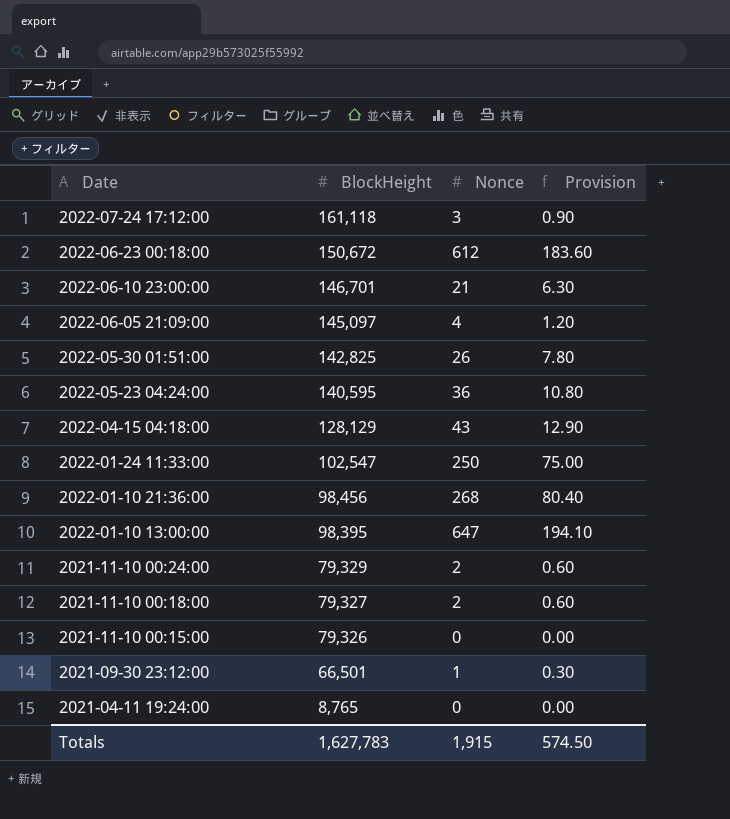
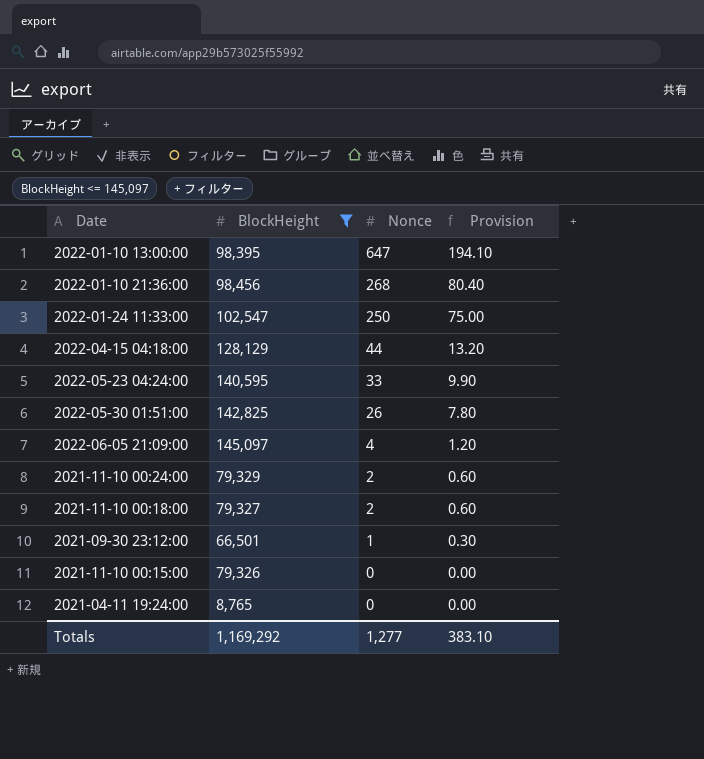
filter: none -> BlockHeight <= 145,097
row order: Date descending -> Nonce descending
2022-04-15 04:18:00 | Nonce: 43 -> 44
2022-04-15 04:18:00 | Provision: 12.90 -> 13.20
2022-05-23 04:24:00 | Nonce: 36 -> 33
2022-05-23 04:24:00 | Provision: 10.80 -> 9.90
Totals | BlockHeight: 1,627,783 -> 1,169,292
Totals | Nonce: 1,915 -> 1,277
Totals | Provision: 574.50 -> 383.10

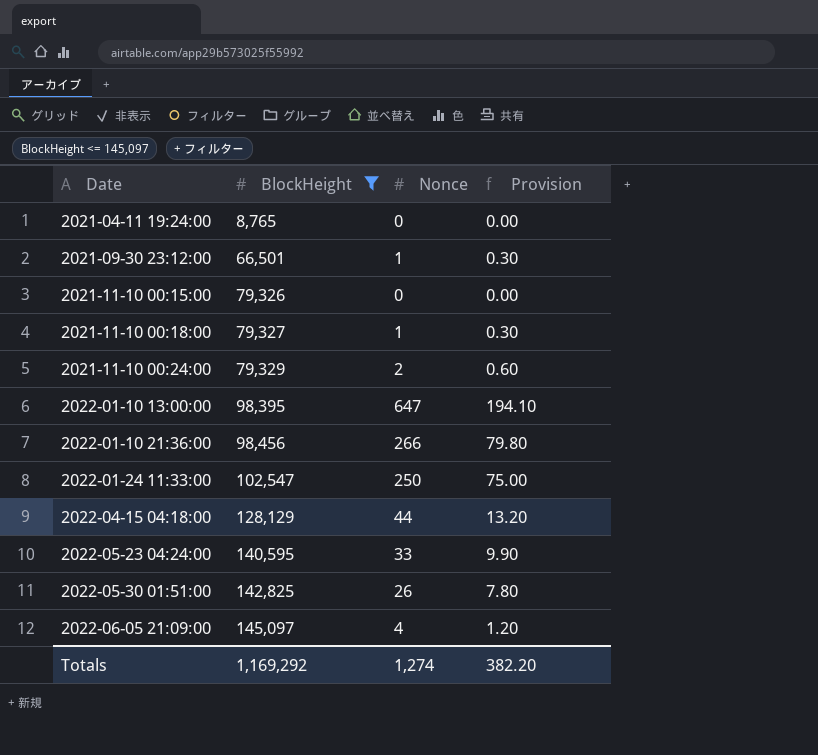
row order: Nonce descending -> Date ascending
2021-11-10 00:18:00 | Nonce: 2 -> 1
2021-11-10 00:18:00 | Provision: 0.60 -> 0.30
2022-01-10 21:36:00 | Nonce: 268 -> 266
2022-01-10 21:36:00 | Provision: 80.40 -> 79.80
Totals | Nonce: 1,277 -> 1,274
Totals | Provision: 383.10 -> 382.20

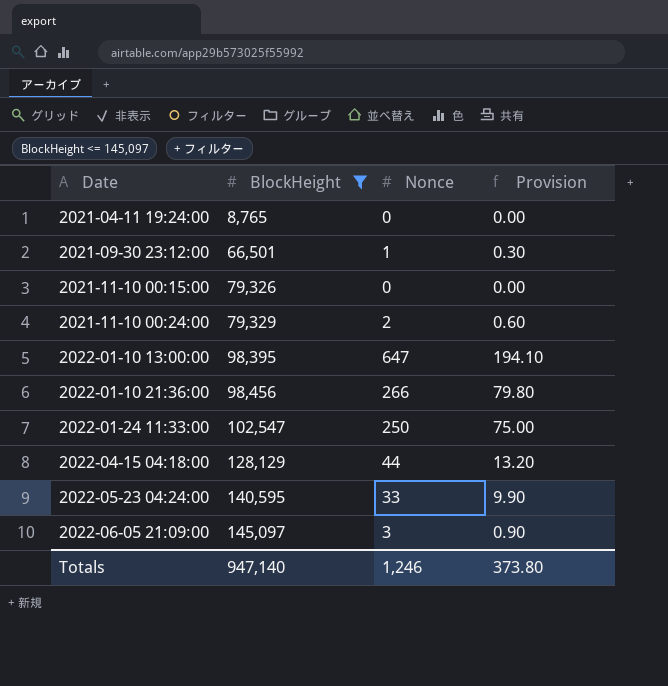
row 2021-11-10 00:18:00: 79,327 | 1 | 0.30 -> none
row 2022-05-30 01:51:00: 142,825 | 26 | 7.80 -> none
2022-06-05 21:09:00 | Nonce: 4 -> 3
2022-06-05 21:09:00 | Provision: 1.20 -> 0.90
Totals | BlockHeight: 1,169,292 -> 947,140
Totals | Nonce: 1,274 -> 1,246
Totals | Provision: 382.20 -> 373.80

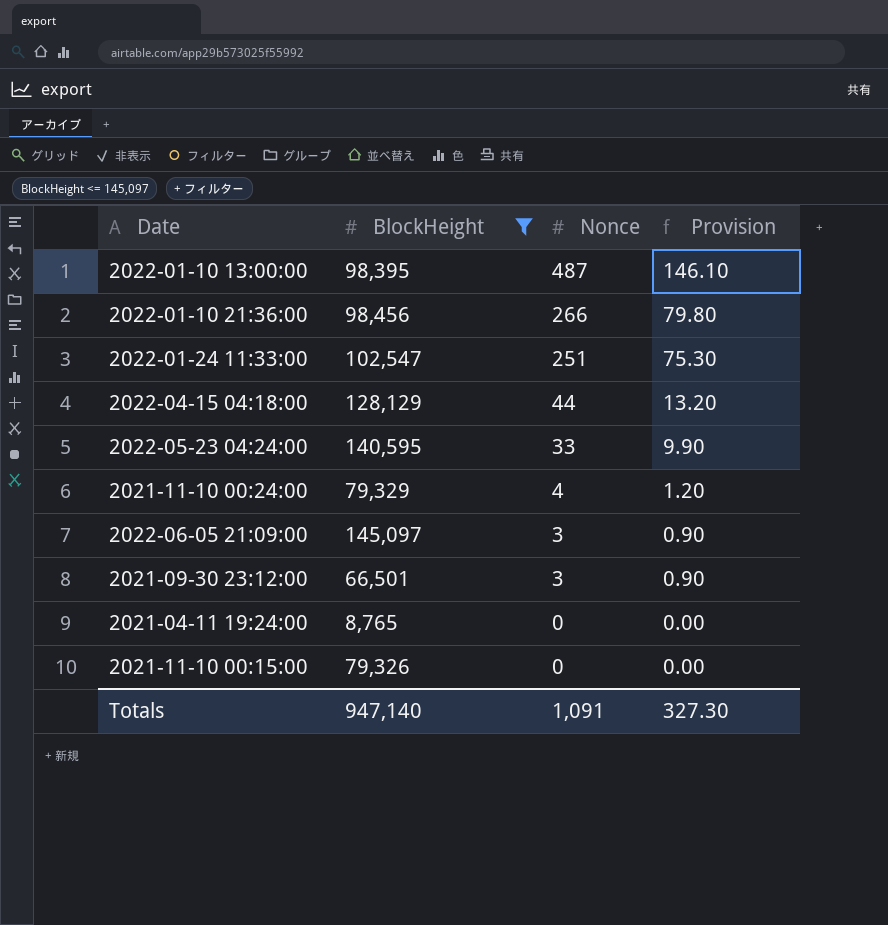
row order: Date ascending -> Nonce descending
2022-01-10 13:00:00 | Nonce: 647 -> 487
2022-01-10 13:00:00 | Provision: 194.10 -> 146.10
2022-01-24 11:33:00 | Nonce: 250 -> 251
2022-01-24 11:33:00 | Provision: 75.00 -> 75.30
2021-11-10 00:24:00 | Nonce: 2 -> 4
2021-11-10 00:24:00 | Provision: 0.60 -> 1.20
2021-09-30 23:12:00 | Nonce: 1 -> 3
2021-09-30 23:12:00 | Provision: 0.30 -> 0.90
Totals | Nonce: 1,246 -> 1,091
Totals | Provision: 373.80 -> 327.30

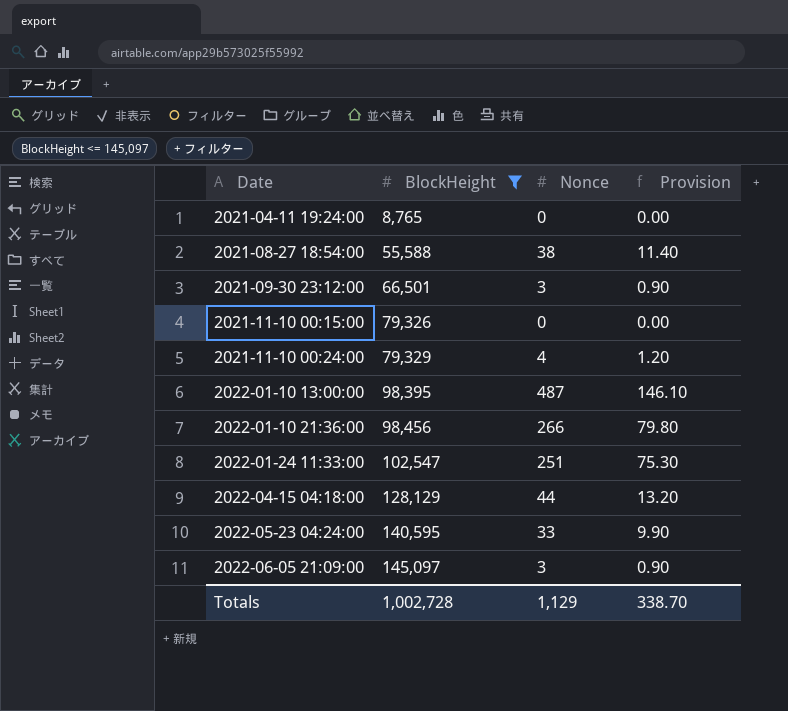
row order: Nonce descending -> Date ascending
row 2021-08-27 18:54:00: none -> 55,588 | 38 | 11.40
Totals | BlockHeight: 947,140 -> 1,002,728
Totals | Nonce: 1,091 -> 1,129
Totals | Provision: 327.30 -> 338.70

